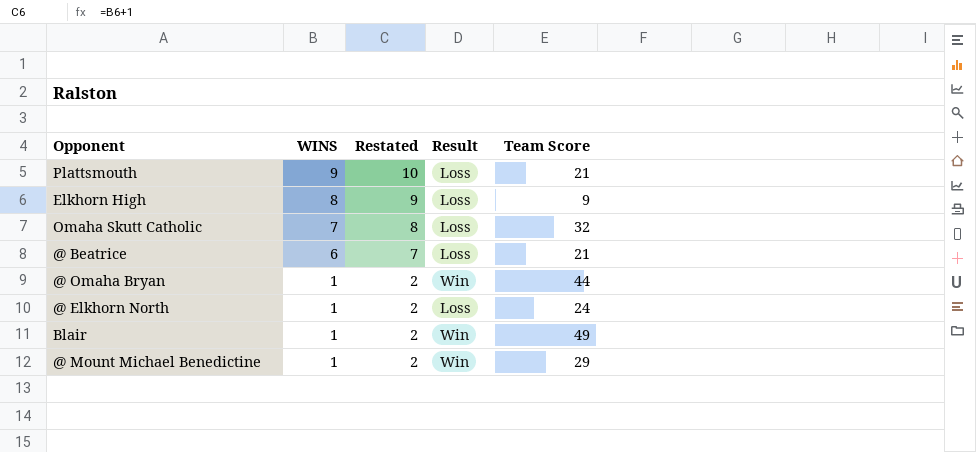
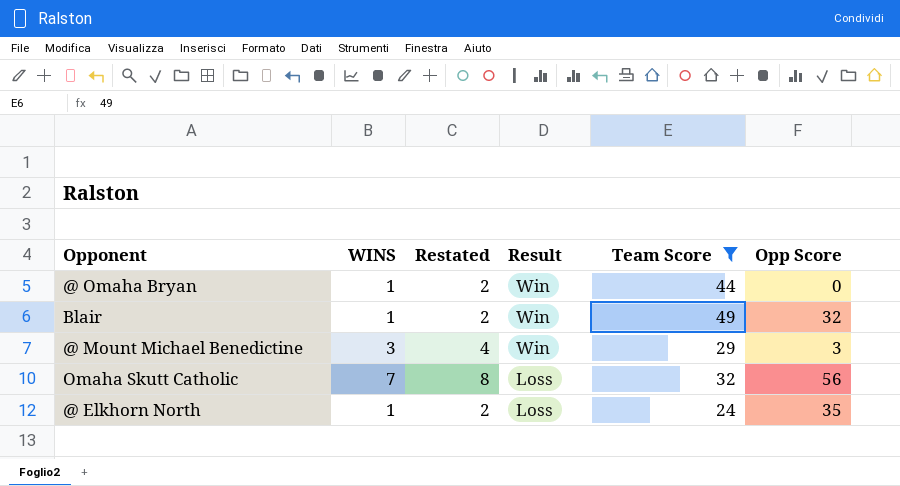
filter: none -> Team Score >= 24
row order: WINS descending -> Result descending
column Opp Score | position: none -> 6
@ Mount Michael Benedictine | WINS: 1 -> 3
@ Mount Michael Benedictine | Restated: 2 -> 4

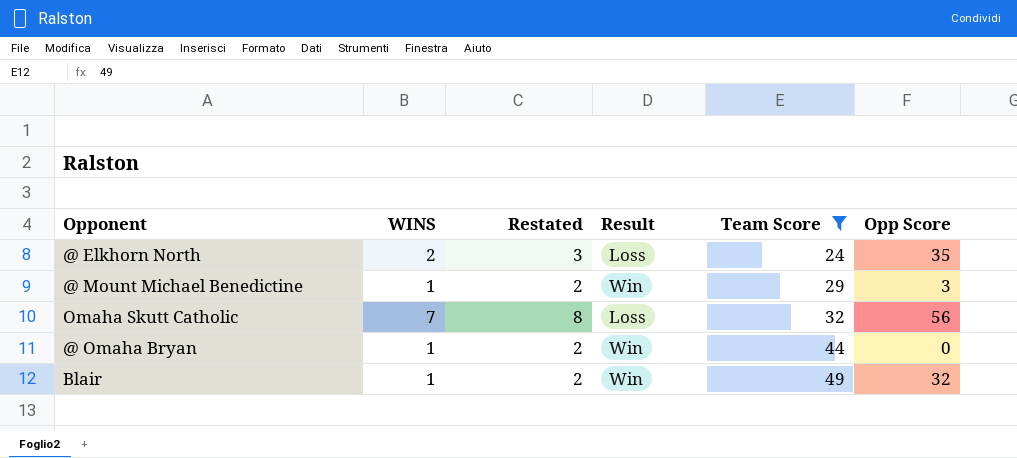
row order: Result descending -> Team Score ascending
@ Elkhorn North | WINS: 1 -> 2
@ Elkhorn North | Restated: 2 -> 3
@ Mount Michael Benedictine | WINS: 3 -> 1
@ Mount Michael Benedictine | Restated: 4 -> 2

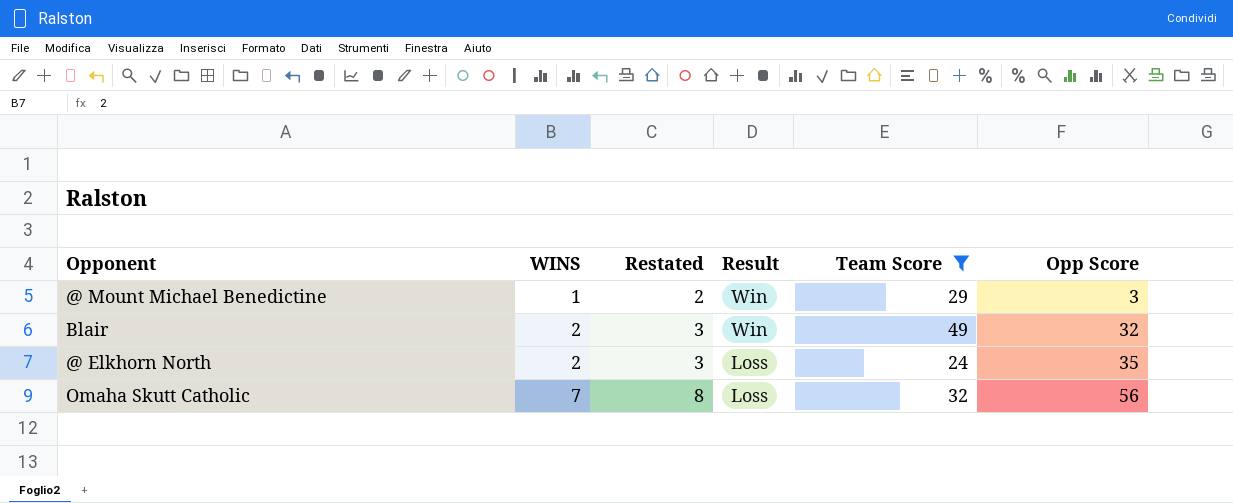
row order: Team Score ascending -> WINS ascending
row @ Omaha Bryan: 1 | 2 | Win | 44 | 0 -> none
Blair | WINS: 1 -> 2
Blair | Restated: 2 -> 3

